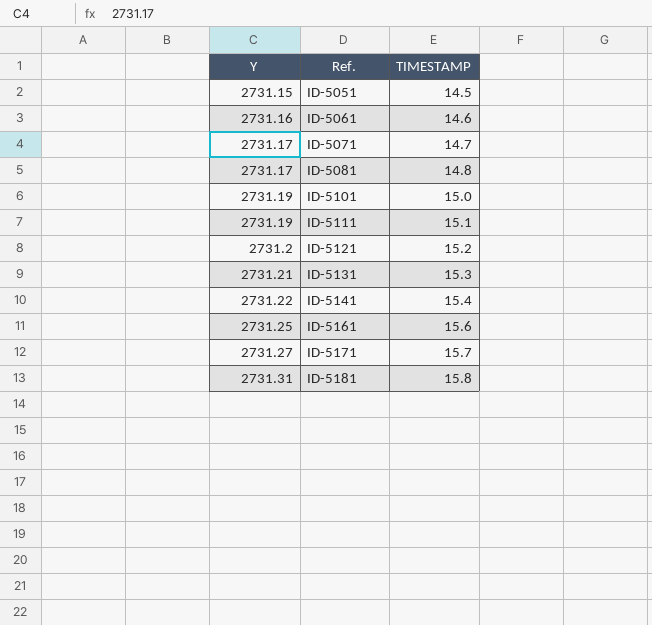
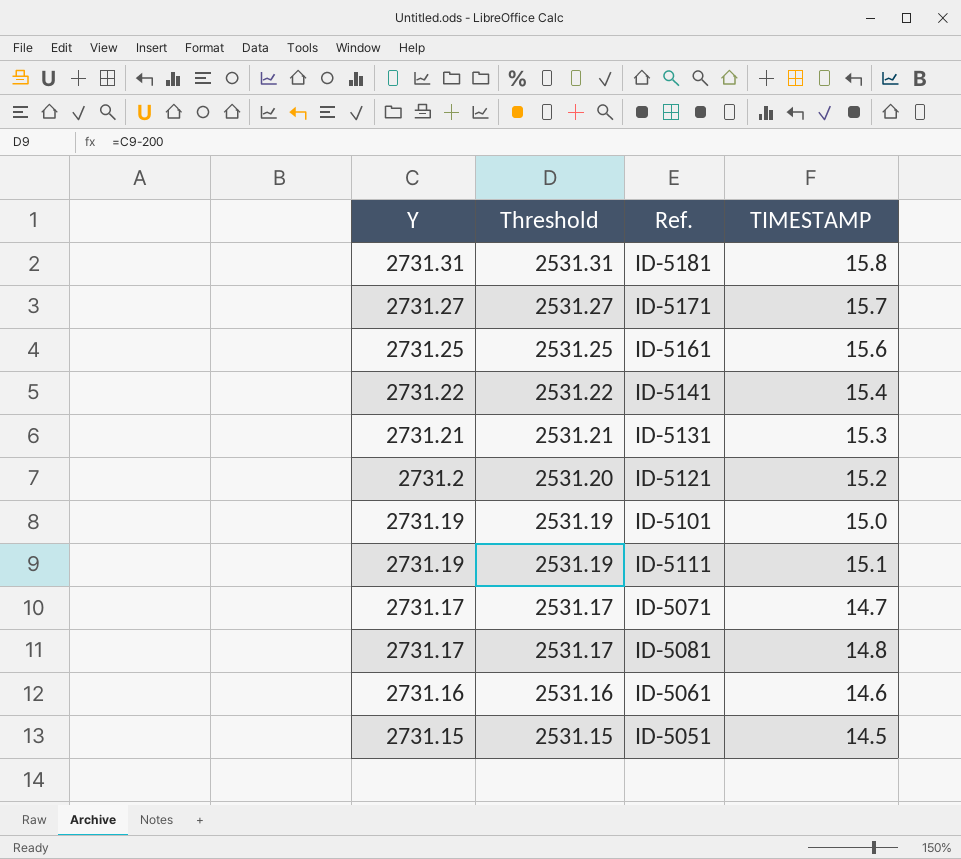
row order: Y ascending -> Y descending
column Threshold | formula: none -> [Y] - 200

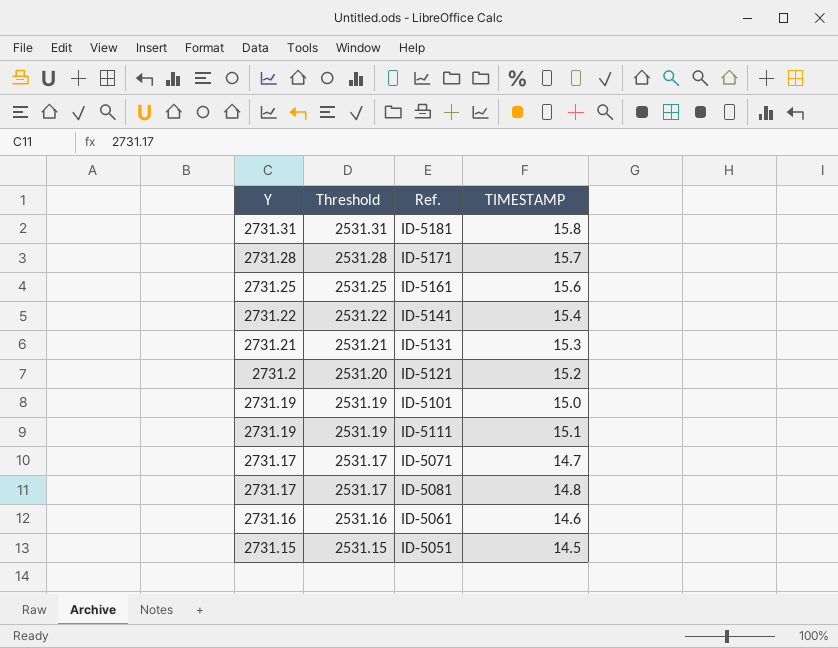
ID-5171 | Y: 2731.27 -> 2731.28
ID-5171 | Threshold: 2531.27 -> 2531.28

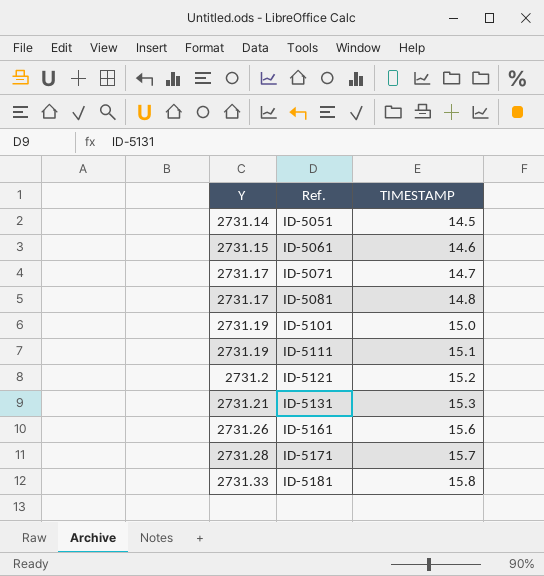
row order: Y descending -> Y ascending
column Threshold | formula: [Y] - 200 -> none
row ID-5141: 2731.22 | 2531.22 | 15.4 -> none
ID-5051 | Y: 2731.15 -> 2731.14
ID-5061 | Y: 2731.16 -> 2731.15
ID-5161 | Y: 2731.25 -> 2731.26
ID-5181 | Y: 2731.31 -> 2731.33

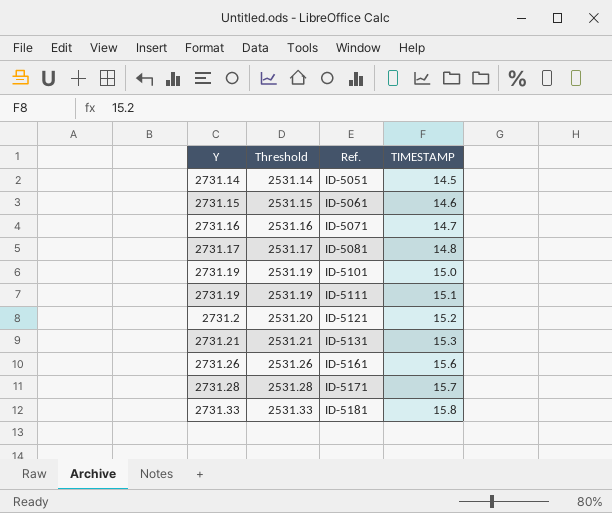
column Threshold | formula: none -> [Y] - 200
ID-5071 | Y: 2731.17 -> 2731.16

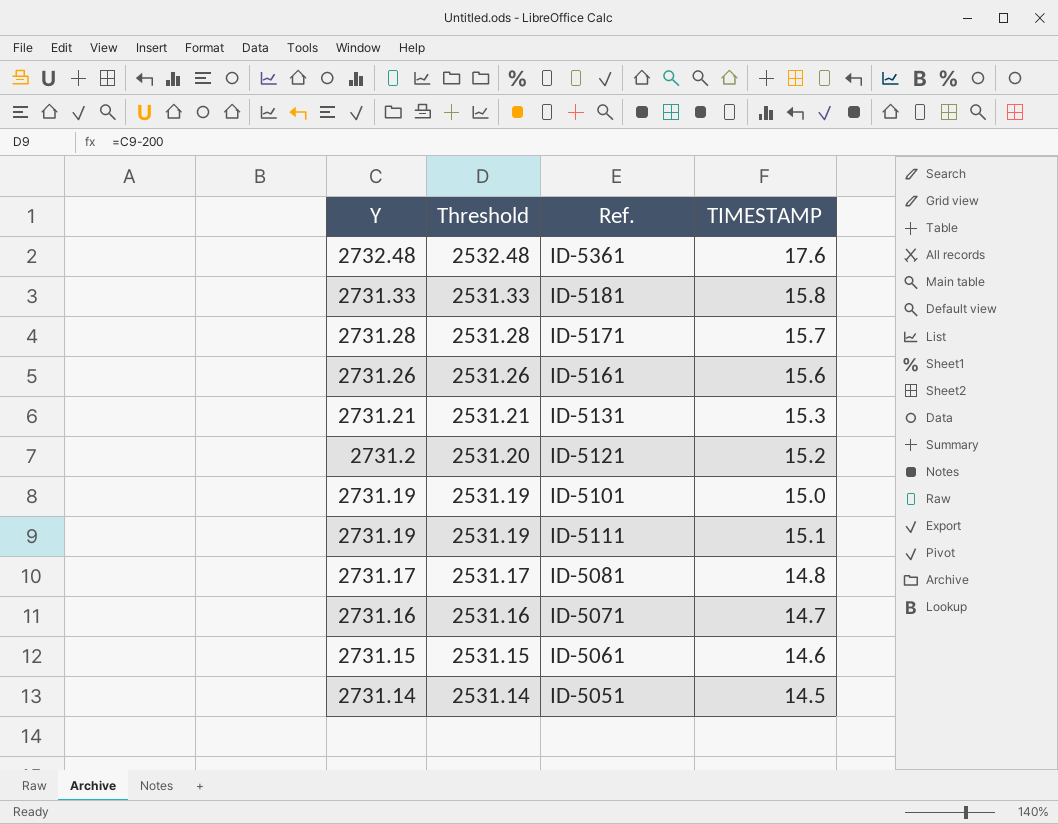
row order: Y ascending -> Y descending
row ID-5361: none -> 2732.48 | 2532.48 | 17.6

